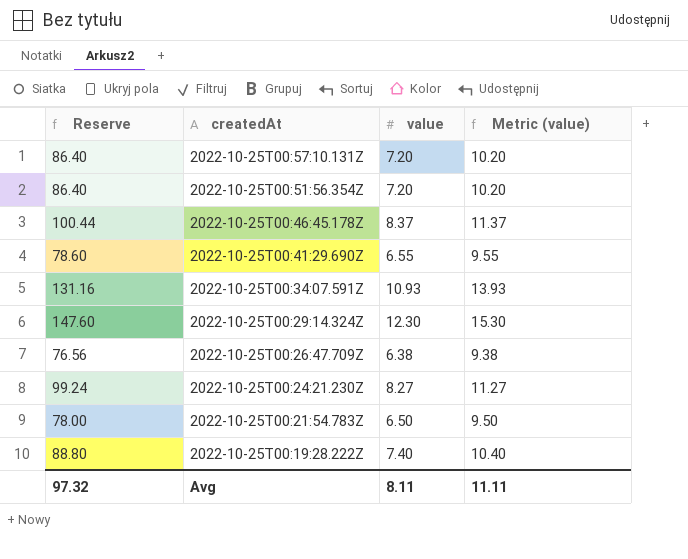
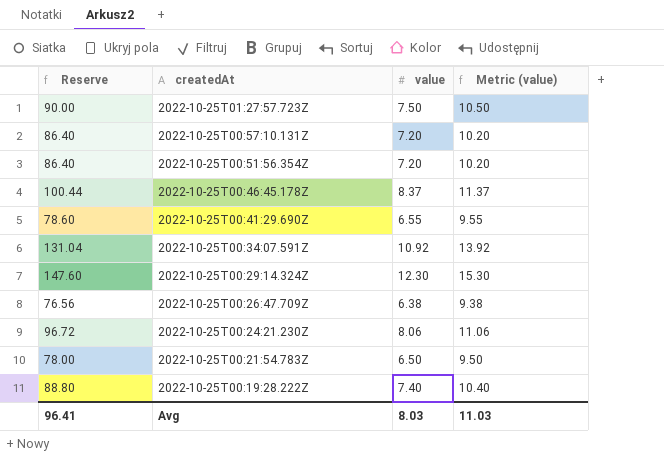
row 2022-10-25T01:27:57.723Z: none -> 90.00 | 7.50 | 10.50
2022-10-25T00:34:07.591Z | Reserve: 131.16 -> 131.04
2022-10-25T00:34:07.591Z | value: 10.93 -> 10.92
2022-10-25T00:34:07.591Z | Metric (value): 13.93 -> 13.92
2022-10-25T00:24:21.230Z | Reserve: 99.24 -> 96.72
2022-10-25T00:24:21.230Z | value: 8.27 -> 8.06
2022-10-25T00:24:21.230Z | Metric (value): 11.27 -> 11.06
Avg | Reserve: 97.32 -> 96.41
Avg | value: 8.11 -> 8.03
Avg | Metric (value): 11.11 -> 11.03

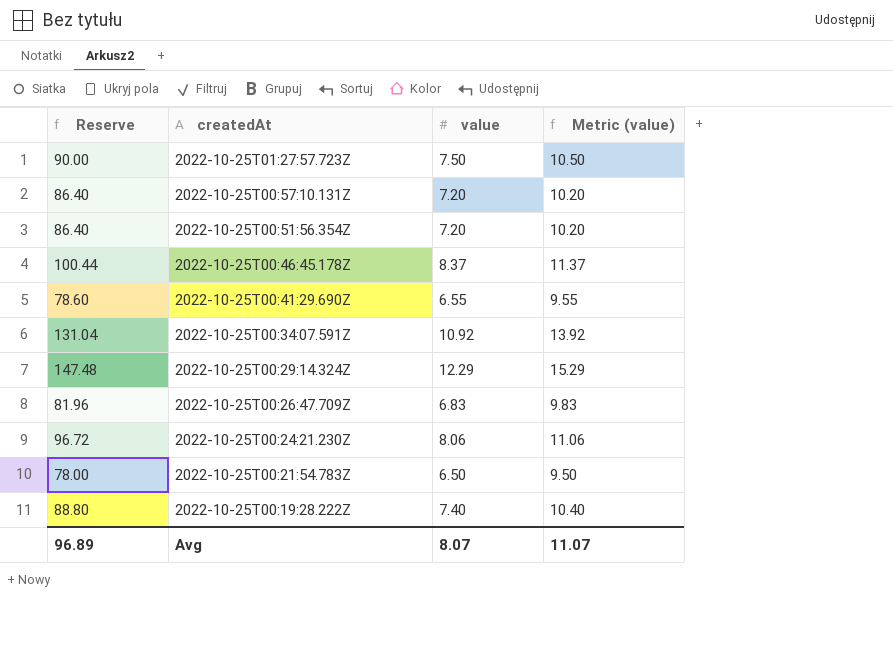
2022-10-25T00:29:14.324Z | Reserve: 147.60 -> 147.48
2022-10-25T00:29:14.324Z | value: 12.30 -> 12.29
2022-10-25T00:29:14.324Z | Metric (value): 15.30 -> 15.29
2022-10-25T00:26:47.709Z | Reserve: 76.56 -> 81.96
2022-10-25T00:26:47.709Z | value: 6.38 -> 6.83
2022-10-25T00:26:47.709Z | Metric (value): 9.38 -> 9.83
Avg | Reserve: 96.41 -> 96.89
Avg | value: 8.03 -> 8.07
Avg | Metric (value): 11.03 -> 11.07

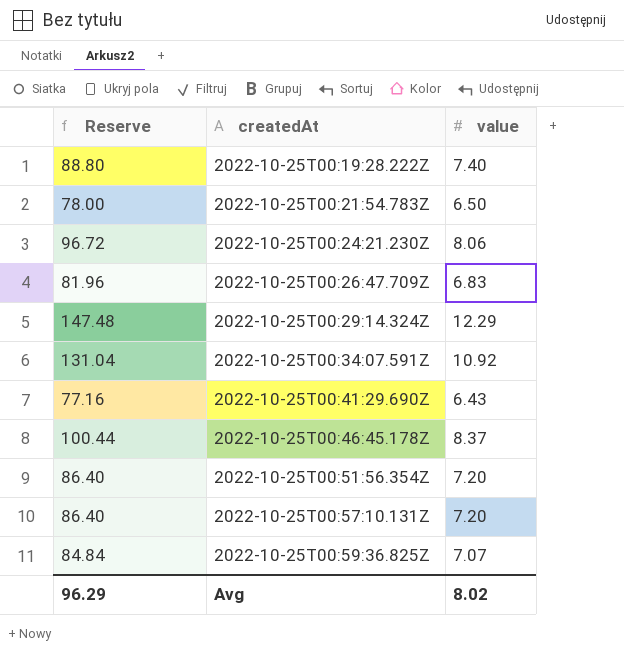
row order: createdAt descending -> createdAt ascending
column Metric (value) | formula: [value] + 3 -> none
row 2022-10-25T01:27:57.723Z: 90.00 | 7.50 | 10.50 -> none
2022-10-25T00:41:29.690Z | Reserve: 78.60 -> 77.16
2022-10-25T00:41:29.690Z | value: 6.55 -> 6.43
row 2022-10-25T00:59:36.825Z: none -> 84.84 | 7.07
Avg | Reserve: 96.89 -> 96.29
Avg | value: 8.07 -> 8.02

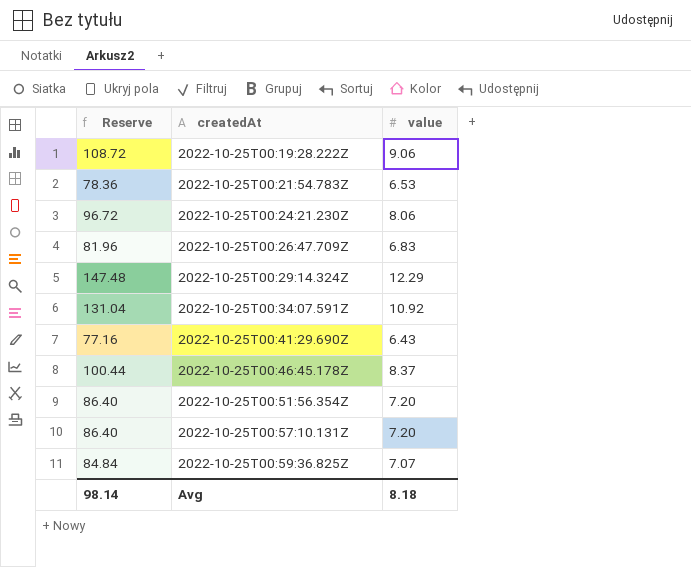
2022-10-25T00:19:28.222Z | Reserve: 88.80 -> 108.72
2022-10-25T00:19:28.222Z | value: 7.40 -> 9.06
2022-10-25T00:21:54.783Z | Reserve: 78.00 -> 78.36
2022-10-25T00:21:54.783Z | value: 6.50 -> 6.53
Avg | Reserve: 96.29 -> 98.14
Avg | value: 8.02 -> 8.18

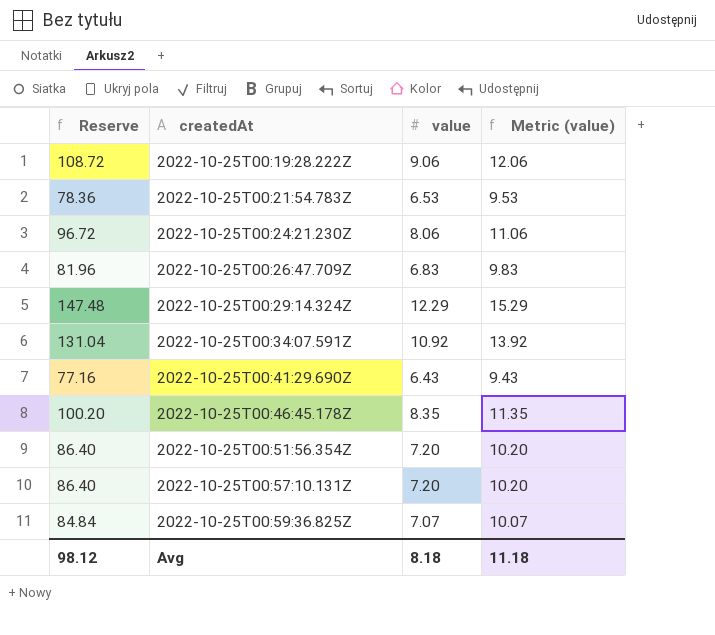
column Metric (value) | formula: none -> [value] + 3
2022-10-25T00:46:45.178Z | Reserve: 100.44 -> 100.20
2022-10-25T00:46:45.178Z | value: 8.37 -> 8.35
Avg | Reserve: 98.14 -> 98.12

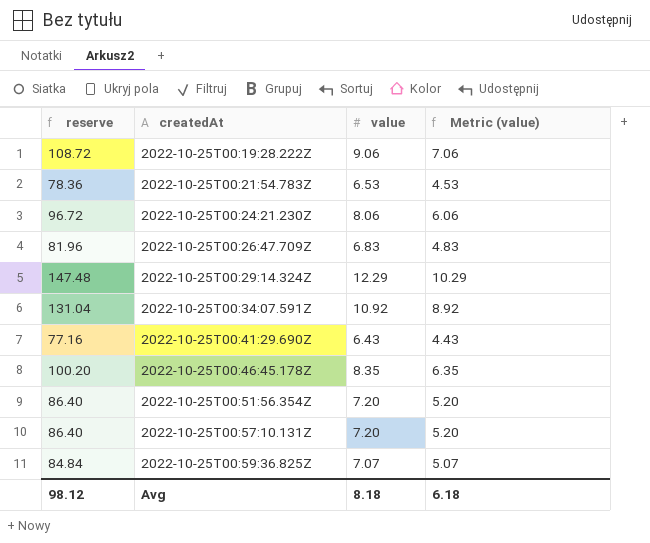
column name: Reserve -> reserve
column Metric (value) | formula: [value] + 3 -> [value] - 2
Avg | Metric (value): 11.18 -> 6.18

